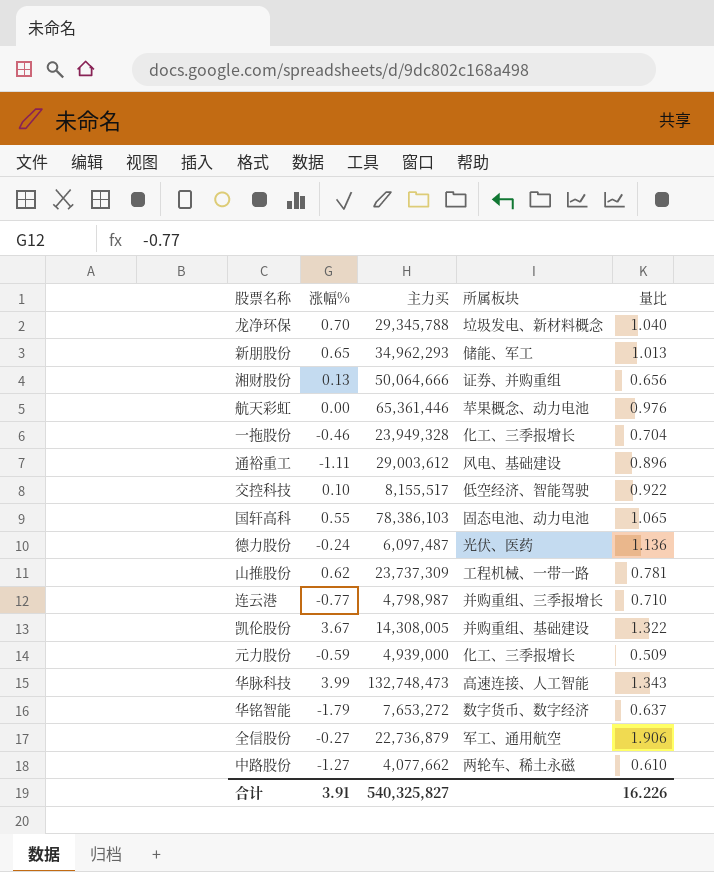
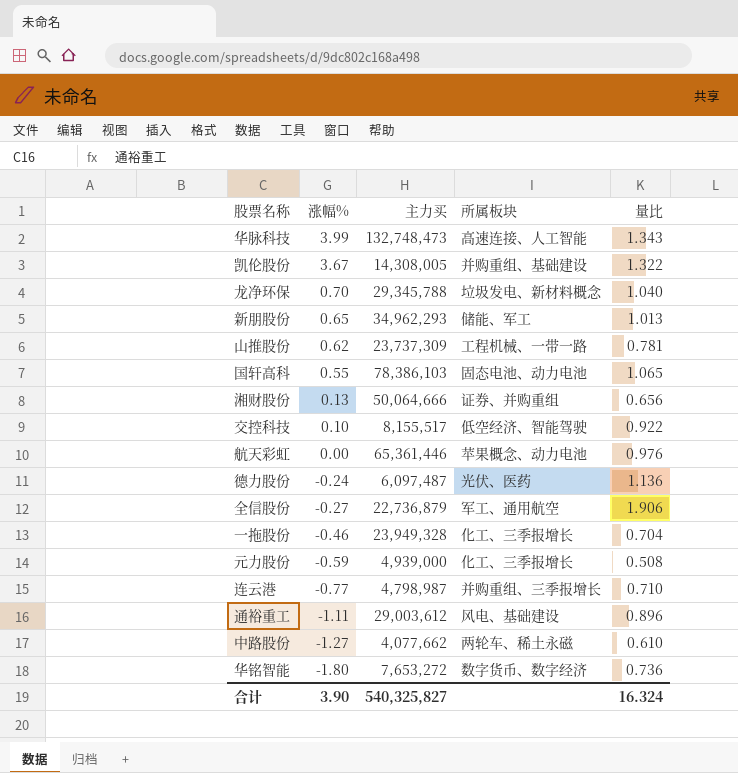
row order: none -> 涨幅% descending
元力股份 | 量比: 0.509 -> 0.508
华铭智能 | 涨幅%: -1.79 -> -1.80
华铭智能 | 量比: 0.637 -> 0.736
合计 | 涨幅%: 3.91 -> 3.90
合计 | 量比: 16.226 -> 16.324

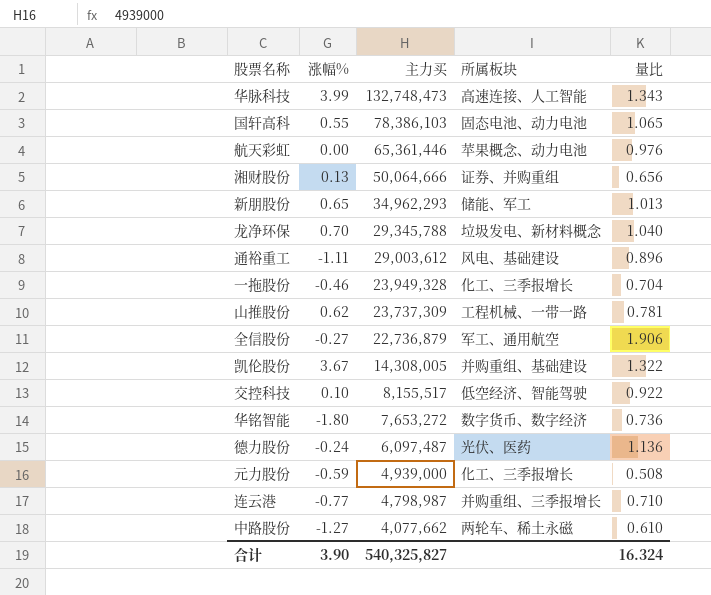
row order: 涨幅% descending -> 主力买 descending

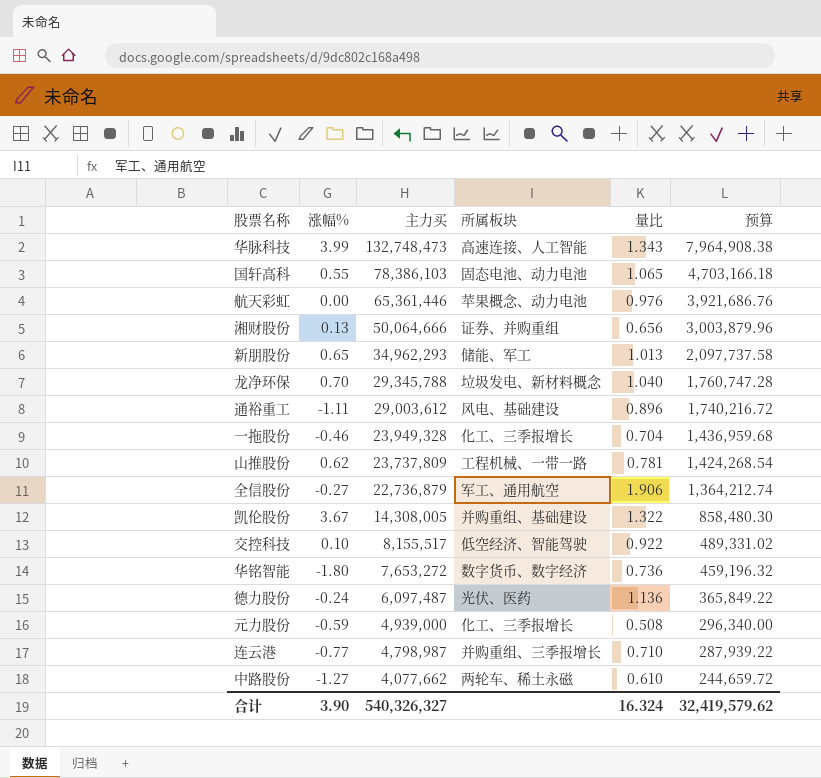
column 预算 | formula: none -> [主力买] * 0.06
山推股份 | 主力买: 23,737,309 -> 23,737,809
合计 | 主力买: 540,325,827 -> 540,326,327

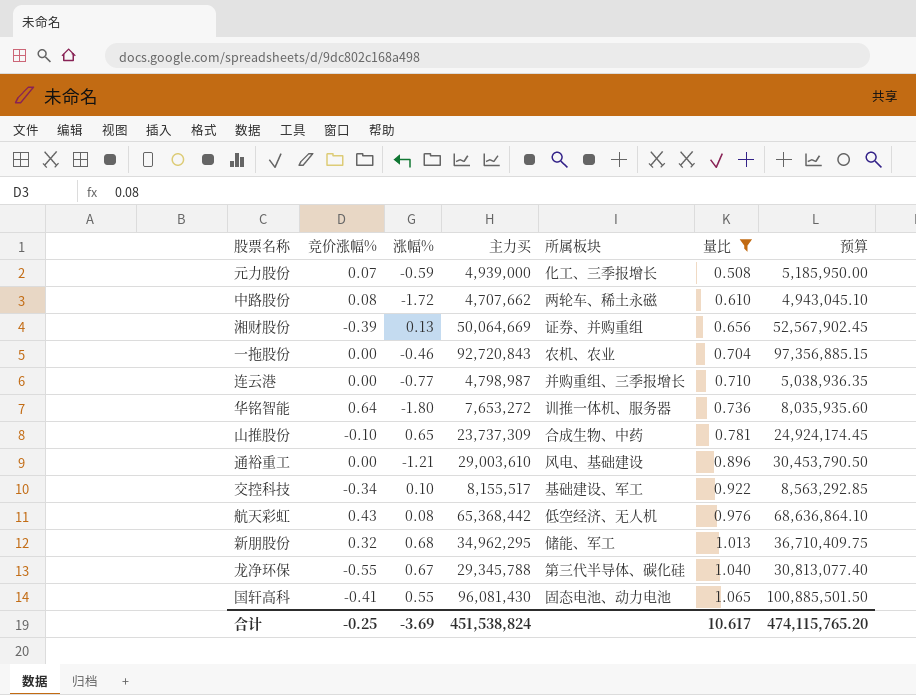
filter: none -> 量比 <= 1.065
row order: 主力买 descending -> 量比 ascending
column 竞价涨幅% | position: none -> 2
column 预算 | formula: [主力买] * 0.06 -> [主力买] * 1.05
中路股份 | 涨幅%: -1.27 -> -1.72
中路股份 | 主力买: 4,077,662 -> 4,707,662
湘财股份 | 主力买: 50,064,666 -> 50,064,669
一拖股份 | 主力买: 23,949,328 -> 92,720,843
一拖股份 | 所属板块: 化工、三季报增长 -> 农机、农业
华铭智能 | 所属板块: 数字货币、数字经济 -> 训推一体机、服务器
山推股份 | 涨幅%: 0.62 -> 0.65
山推股份 | 主力买: 23,737,809 -> 23,737,309
山推股份 | 所属板块: 工程机械、一带一路 -> 合成生物、中药
通裕重工 | 涨幅%: -1.11 -> -1.21
通裕重工 | 主力买: 29,003,612 -> 29,003,610
交控科技 | 所属板块: 低空经济、智能驾驶 -> 基础建设、军工
航天彩虹 | 涨幅%: 0.00 -> 0.08
航天彩虹 | 主力买: 65,361,446 -> 65,368,442
航天彩虹 | 所属板块: 苹果概念、动力电池 -> 低空经济、无人机
新朋股份 | 涨幅%: 0.65 -> 0.68
新朋股份 | 主力买: 34,962,293 -> 34,962,295
龙净环保 | 涨幅%: 0.70 -> 0.67
龙净环保 | 所属板块: 垃圾发电、新材料概念 -> 第三代半导体、碳化硅
国轩高科 | 主力买: 78,386,103 -> 96,081,430
合计 | 涨幅%: 3.90 -> -3.69
合计 | 主力买: 540,326,327 -> 451,538,824
合计 | 量比: 16.324 -> 10.617
合计 | 预算: 32,419,579.62 -> 474,115,765.20

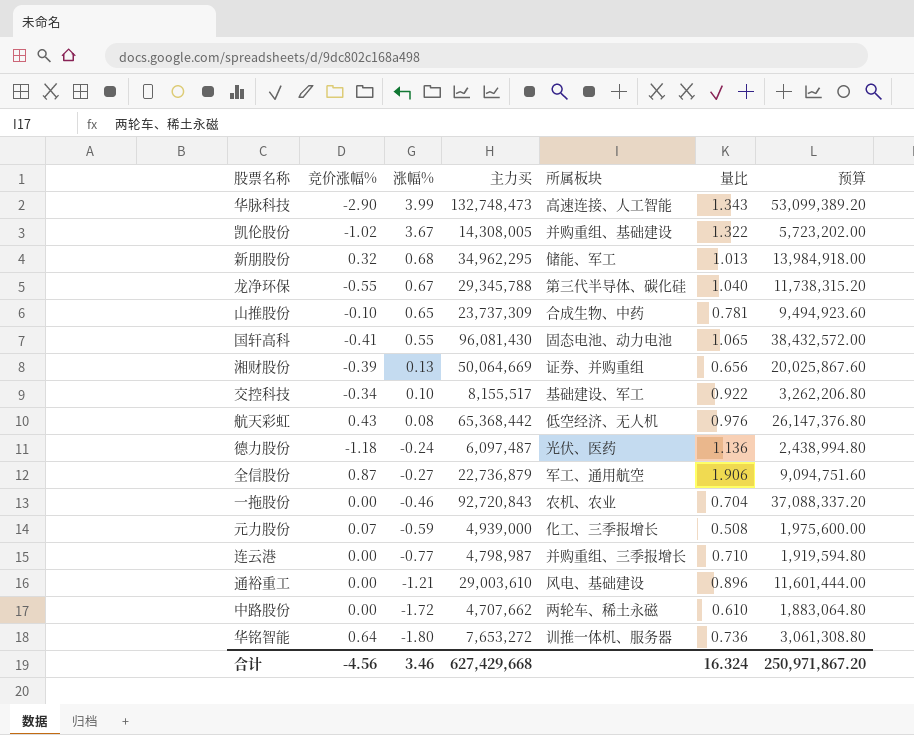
filter: 量比 <= 1.065 -> none
row order: 量比 ascending -> 涨幅% descending
column 预算 | formula: [主力买] * 1.05 -> [主力买] * 0.4
中路股份 | 竞价涨幅%: 0.08 -> 0.00
合计 | 竞价涨幅%: -0.25 -> -4.56
合计 | 涨幅%: -3.69 -> 3.46
合计 | 主力买: 451,538,824 -> 627,429,668
合计 | 量比: 10.617 -> 16.324
合计 | 预算: 474,115,765.20 -> 250,971,867.20

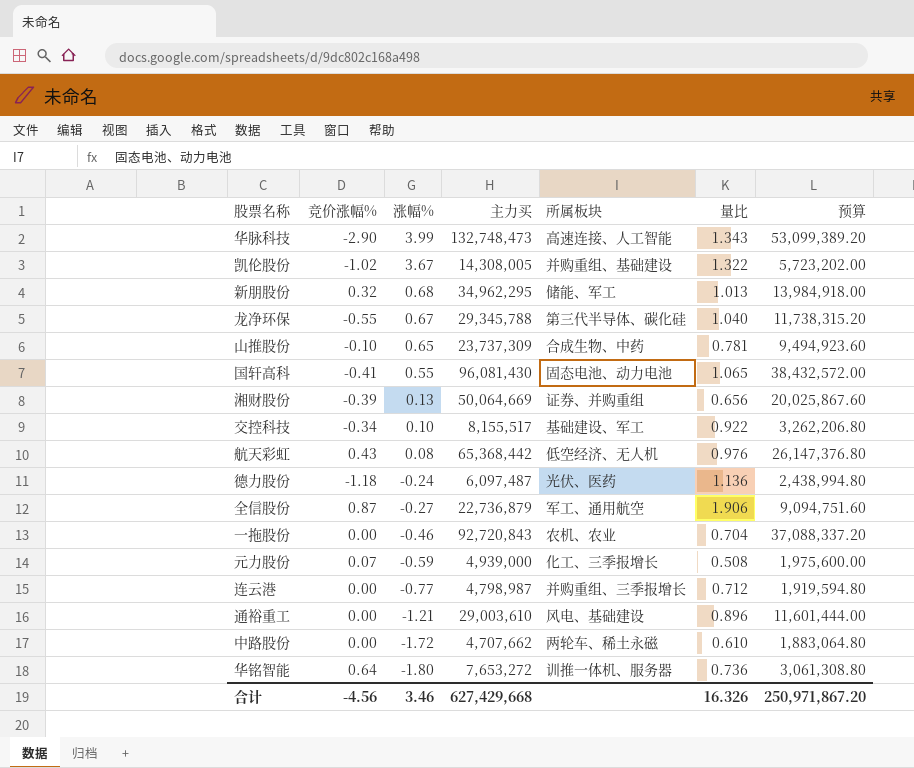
连云港 | 量比: 0.710 -> 0.712
合计 | 量比: 16.324 -> 16.326

